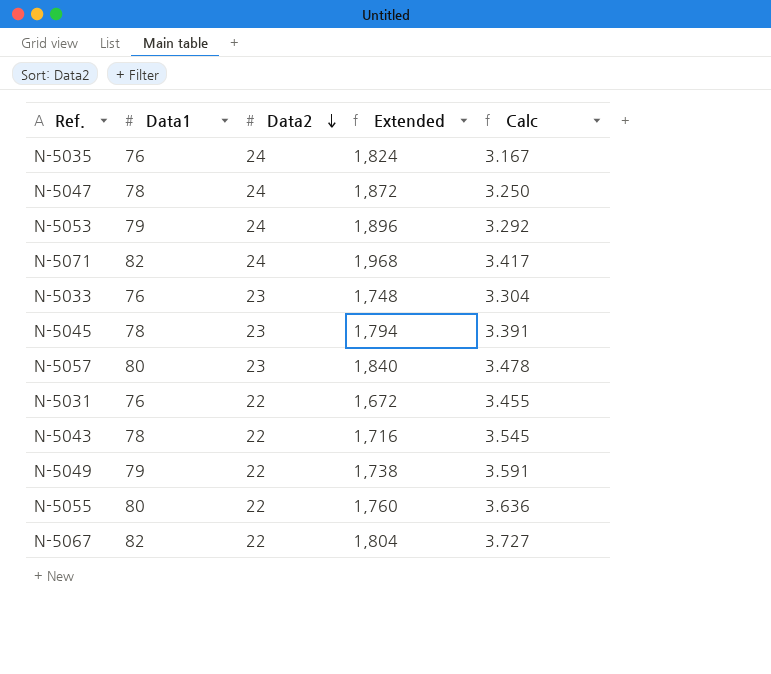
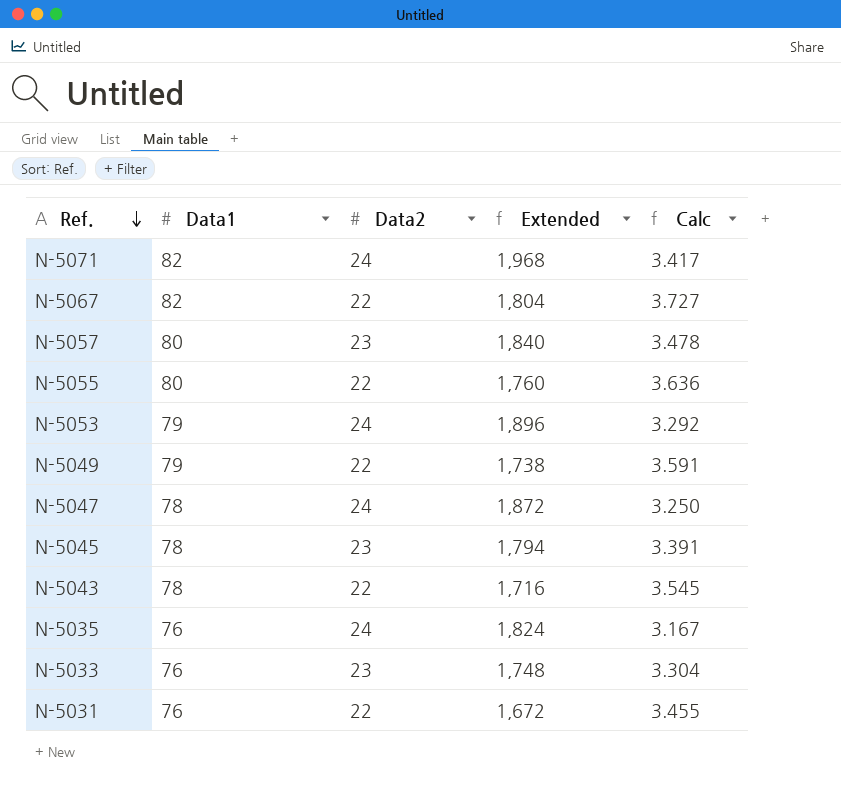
row order: Data2 descending -> Ref. descending

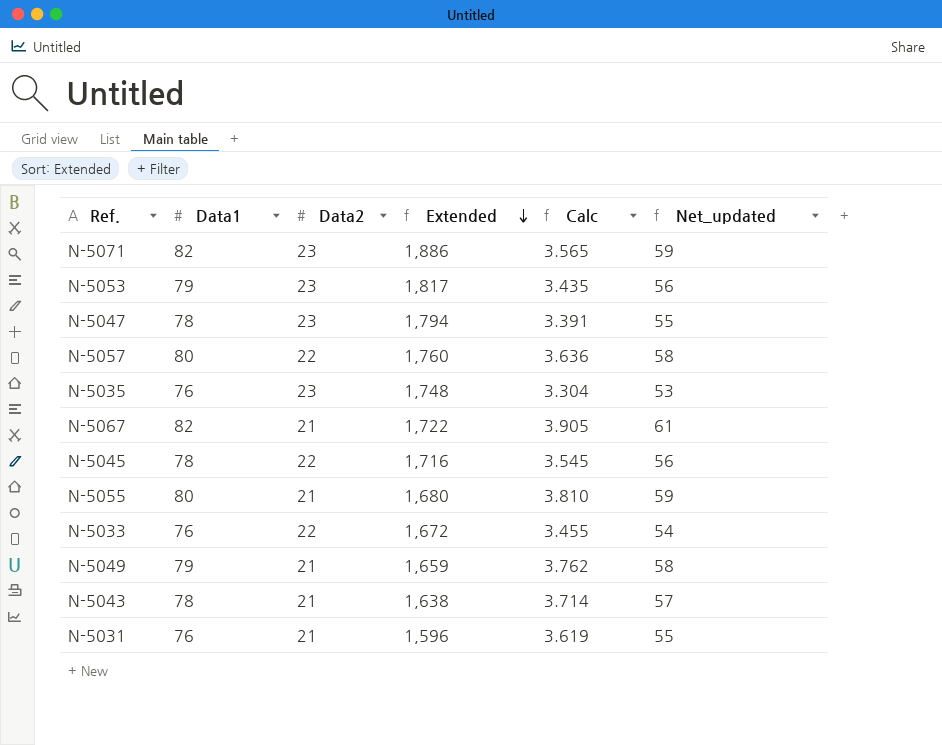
row order: Ref. descending -> Extended descending
column Net_updated | formula: none -> [Data1] - [Data2]
N-5071 | Data2: 24 -> 23
N-5071 | Extended: 1,968 -> 1,886
N-5071 | Calc: 3.417 -> 3.565
N-5053 | Data2: 24 -> 23
N-5053 | Extended: 1,896 -> 1,817
N-5053 | Calc: 3.292 -> 3.435
N-5047 | Data2: 24 -> 23
N-5047 | Extended: 1,872 -> 1,794
N-5047 | Calc: 3.250 -> 3.391
N-5057 | Data2: 23 -> 22
N-5057 | Extended: 1,840 -> 1,760
N-5057 | Calc: 3.478 -> 3.636
N-5035 | Data2: 24 -> 23
N-5035 | Extended: 1,824 -> 1,748
N-5035 | Calc: 3.167 -> 3.304
N-5067 | Data2: 22 -> 21
N-5067 | Extended: 1,804 -> 1,722
N-5067 | Calc: 3.727 -> 3.905
N-5045 | Data2: 23 -> 22
N-5045 | Extended: 1,794 -> 1,716
N-5045 | Calc: 3.391 -> 3.545
N-5055 | Data2: 22 -> 21
N-5055 | Extended: 1,760 -> 1,680
N-5055 | Calc: 3.636 -> 3.810
N-5033 | Data2: 23 -> 22
N-5033 | Extended: 1,748 -> 1,672
N-5033 | Calc: 3.304 -> 3.455
N-5049 | Data2: 22 -> 21
N-5049 | Extended: 1,738 -> 1,659
N-5049 | Calc: 3.591 -> 3.762
N-5043 | Data2: 22 -> 21
N-5043 | Extended: 1,716 -> 1,638
N-5043 | Calc: 3.545 -> 3.714
N-5031 | Data2: 22 -> 21
N-5031 | Extended: 1,672 -> 1,596
N-5031 | Calc: 3.455 -> 3.619

